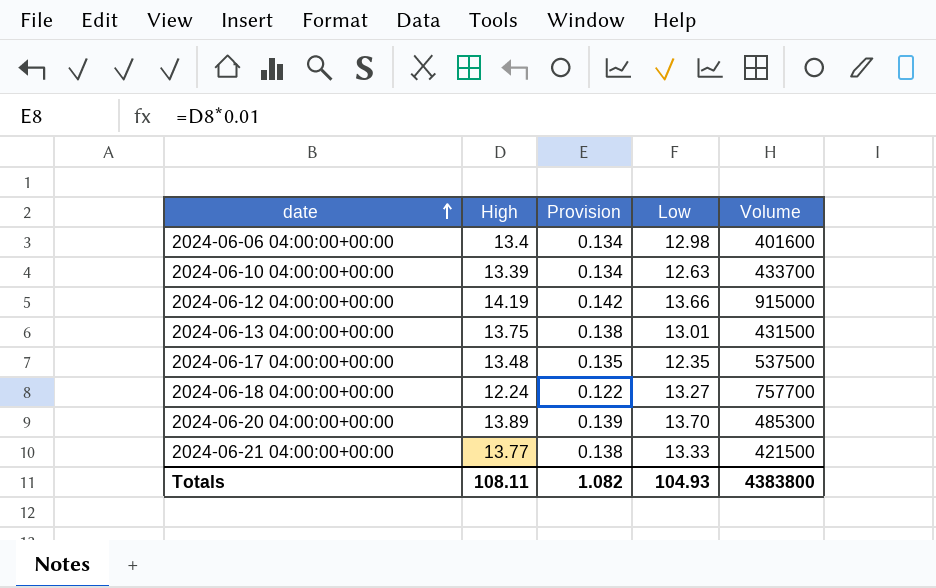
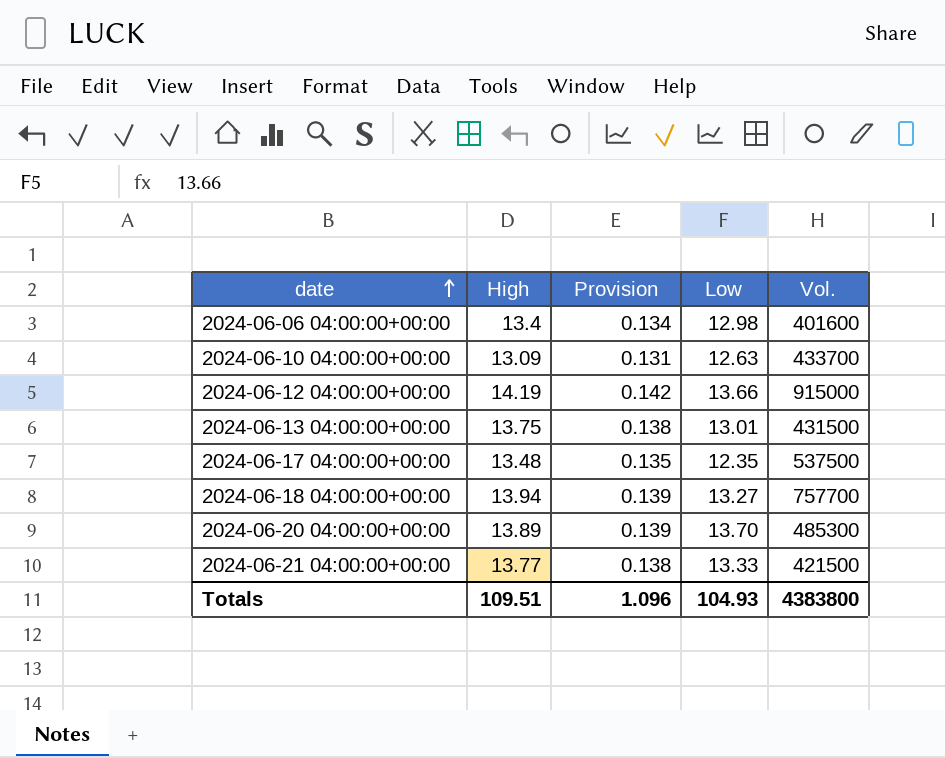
column name: Volume -> Vol.
2024-06-10 04:00:00+00:00 | High: 13.39 -> 13.09
2024-06-10 04:00:00+00:00 | Provision: 0.134 -> 0.131
2024-06-18 04:00:00+00:00 | High: 12.24 -> 13.94
2024-06-18 04:00:00+00:00 | Provision: 0.122 -> 0.139
Totals | High: 108.11 -> 109.51
Totals | Provision: 1.082 -> 1.096

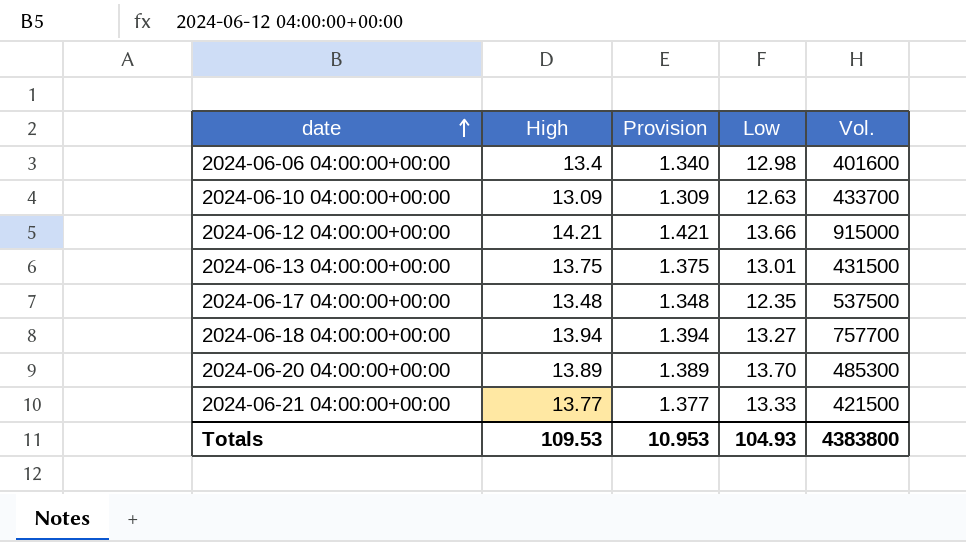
column Provision | formula: [High] * 0.01 -> [High] * 0.1
2024-06-12 04:00:00+00:00 | High: 14.19 -> 14.21
Totals | High: 109.51 -> 109.53
Totals | Provision: 1.096 -> 10.953

